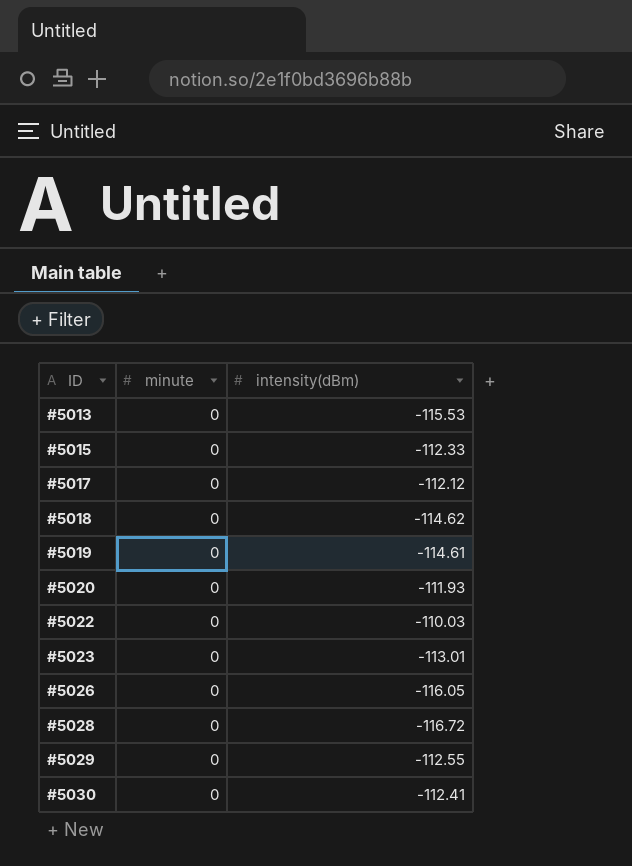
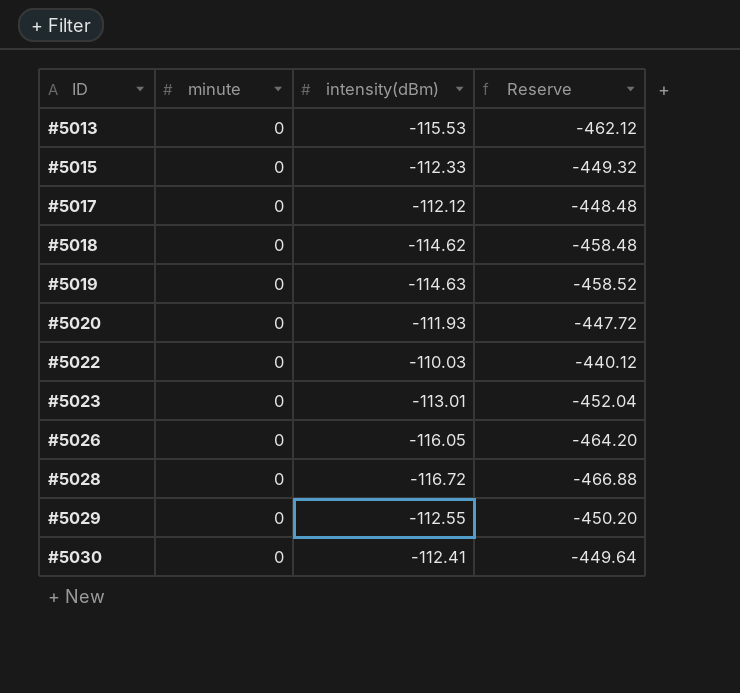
column Reserve | formula: none -> [intensity(dBm)] * 4
#5019 | intensity(dBm): -114.61 -> -114.63

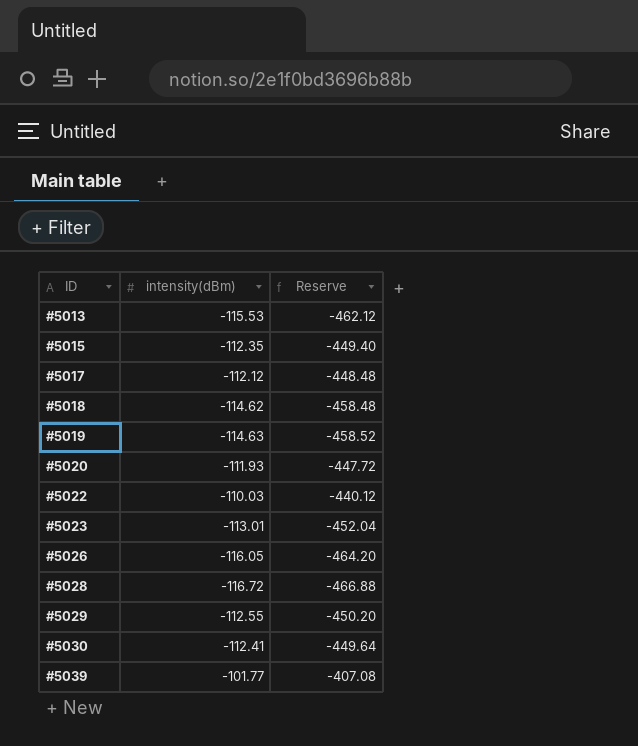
column minute | position: 2 -> none
#5015 | intensity(dBm): -112.33 -> -112.35
#5015 | Reserve: -449.32 -> -449.40
row #5039: none -> -101.77 | -407.08

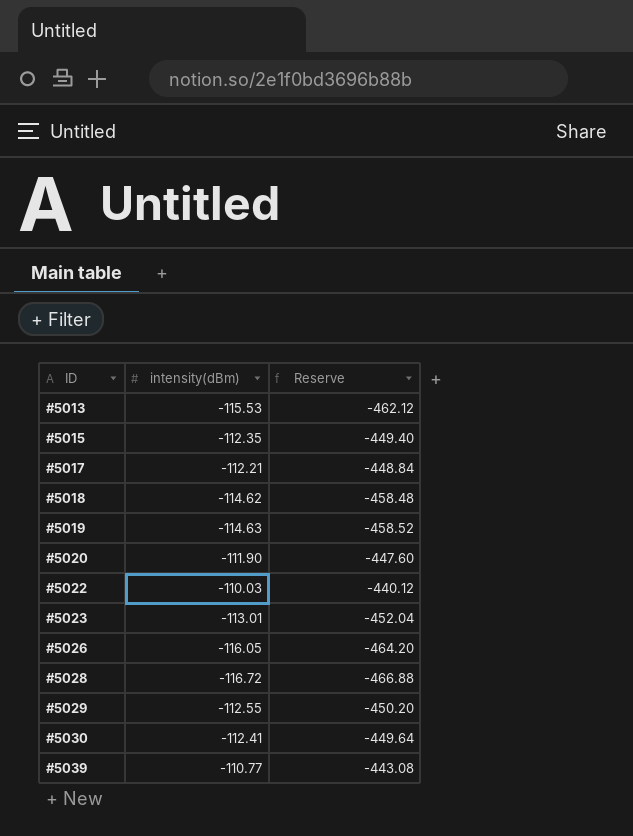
#5017 | intensity(dBm): -112.12 -> -112.21
#5017 | Reserve: -448.48 -> -448.84
#5020 | intensity(dBm): -111.93 -> -111.90
#5020 | Reserve: -447.72 -> -447.60
#5039 | intensity(dBm): -101.77 -> -110.77
#5039 | Reserve: -407.08 -> -443.08

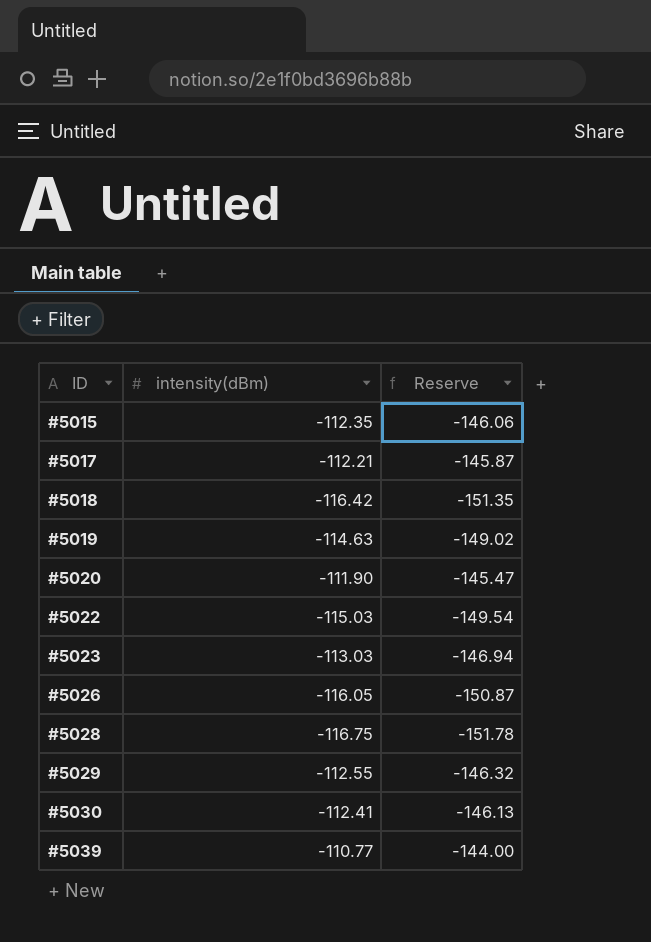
column Reserve | formula: [intensity(dBm)] * 4 -> [intensity(dBm)] * 1.3
row #5013: -115.53 | -462.12 -> none
#5018 | intensity(dBm): -114.62 -> -116.42
#5022 | intensity(dBm): -110.03 -> -115.03
#5023 | intensity(dBm): -113.01 -> -113.03
#5028 | intensity(dBm): -116.72 -> -116.75

